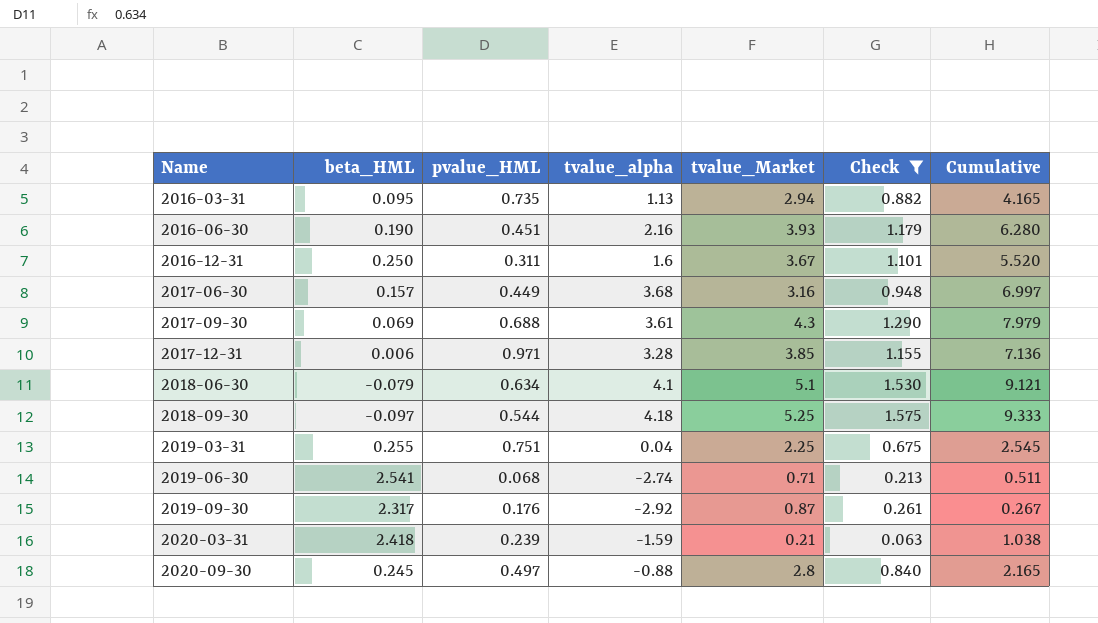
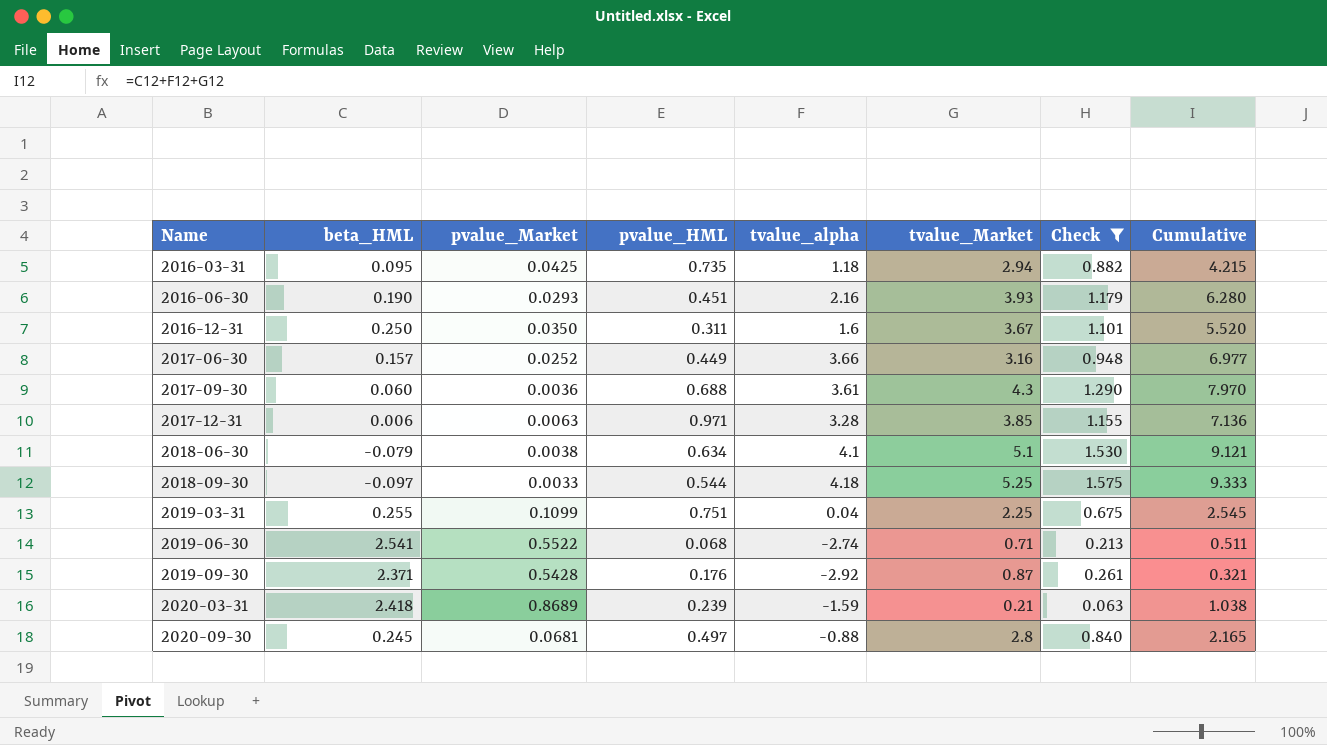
column pvalue_Market | position: none -> 3
2016-03-31 | tvalue_alpha: 1.13 -> 1.18
2016-03-31 | Cumulative: 4.165 -> 4.215
2017-06-30 | tvalue_alpha: 3.68 -> 3.66
2017-06-30 | Cumulative: 6.997 -> 6.977
2017-09-30 | beta_HML: 0.069 -> 0.060
2017-09-30 | Cumulative: 7.979 -> 7.970
2019-09-30 | beta_HML: 2.317 -> 2.371
2019-09-30 | Cumulative: 0.267 -> 0.321

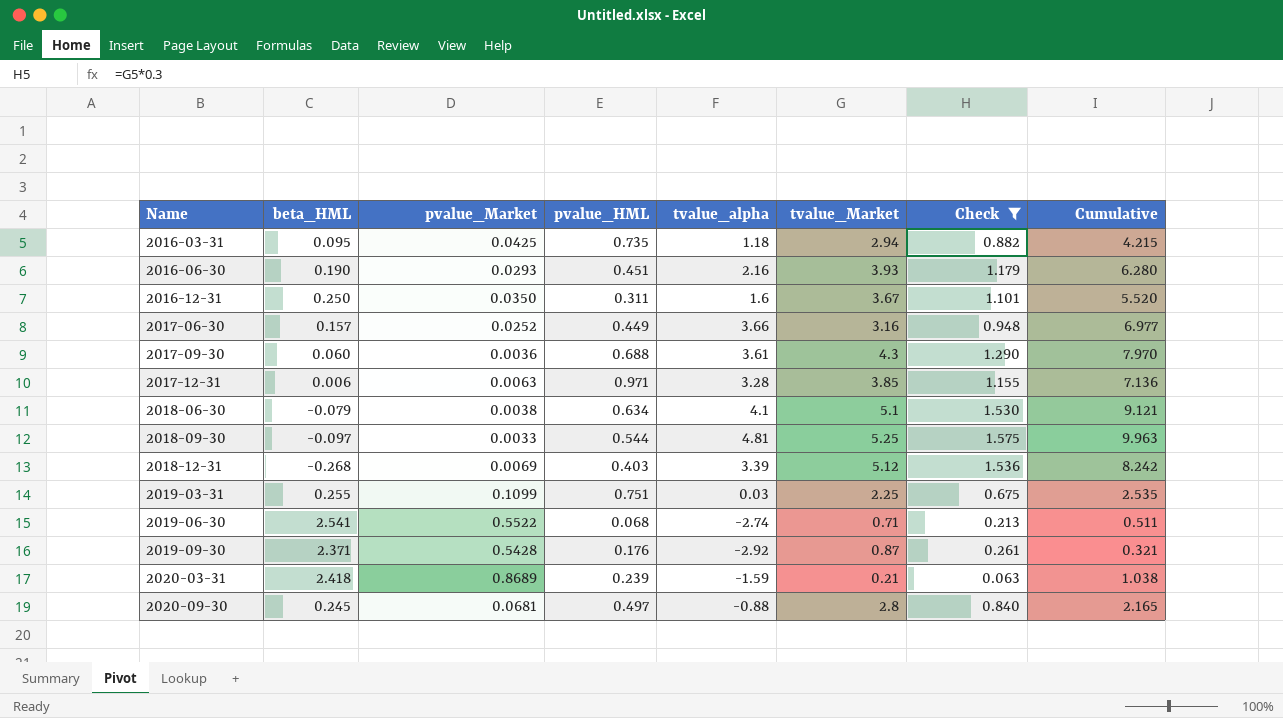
2018-09-30 | tvalue_alpha: 4.18 -> 4.81
2018-09-30 | Cumulative: 9.333 -> 9.963
row 2018-12-31: none -> -0.268 | 0.0069 | 0.403 | 3.39 | 5.12 | 1.536 | 8.242
2019-03-31 | tvalue_alpha: 0.04 -> 0.03
2019-03-31 | Cumulative: 2.545 -> 2.535

